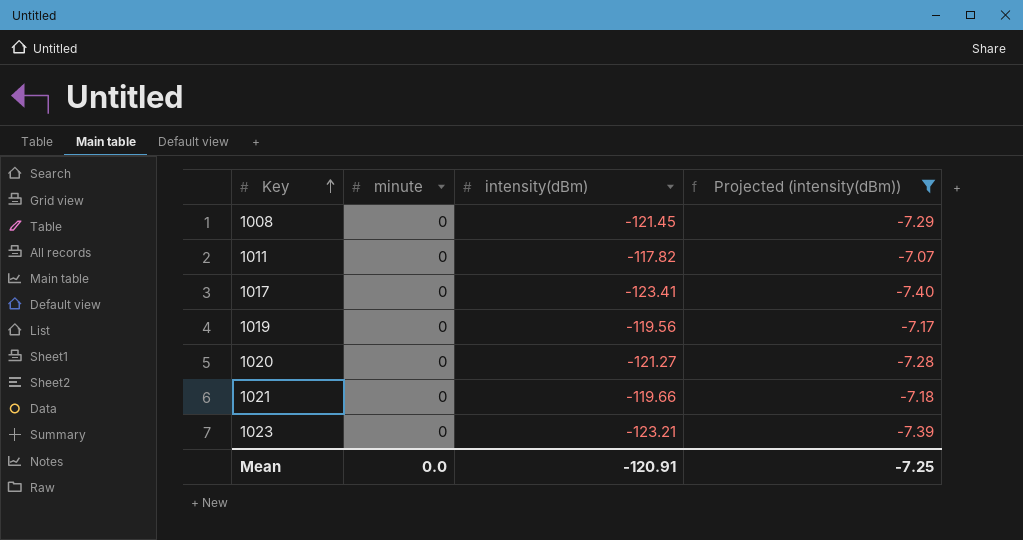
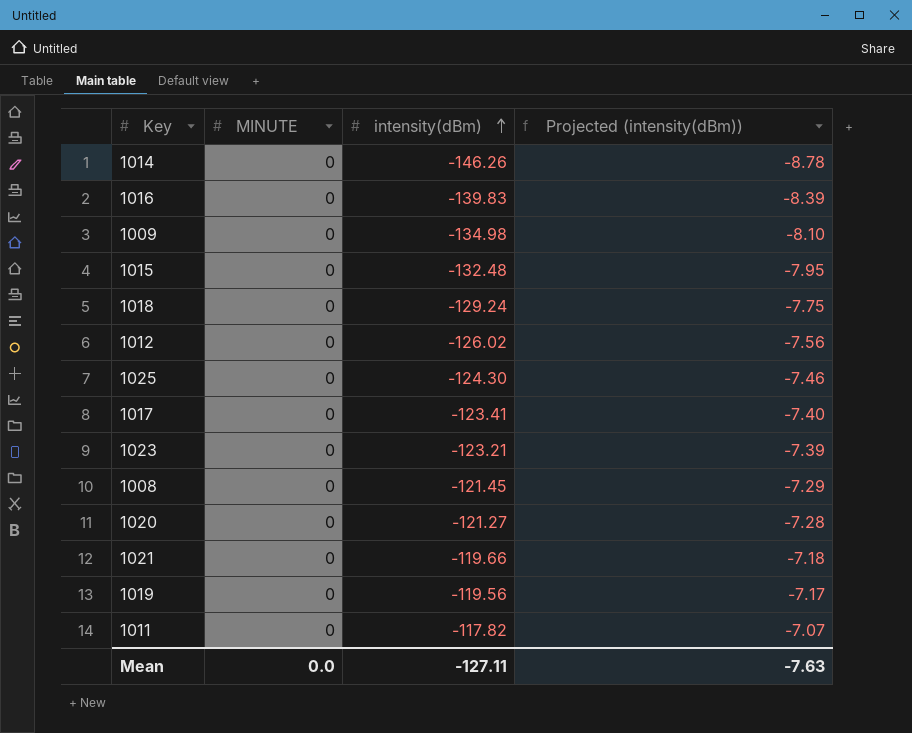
filter: Projected (intensity(dBm)) >= -7.40 -> none
row order: Key ascending -> intensity(dBm) ascending
column name: minute -> MINUTE
Mean | intensity(dBm): -120.91 -> -127.11
Mean | Projected (intensity(dBm)): -7.25 -> -7.63

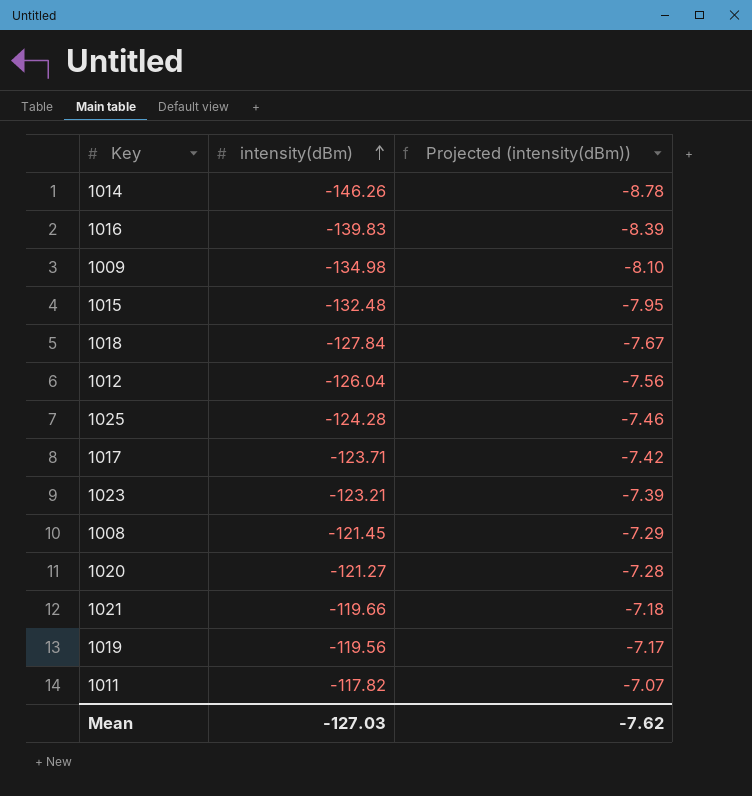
column MINUTE | position: 2 -> none
1018 | intensity(dBm): -129.24 -> -127.84
1018 | Projected (intensity(dBm)): -7.75 -> -7.67
1012 | intensity(dBm): -126.02 -> -126.04
1025 | intensity(dBm): -124.30 -> -124.28
1017 | intensity(dBm): -123.41 -> -123.71
1017 | Projected (intensity(dBm)): -7.40 -> -7.42
Mean | intensity(dBm): -127.11 -> -127.03
Mean | Projected (intensity(dBm)): -7.63 -> -7.62

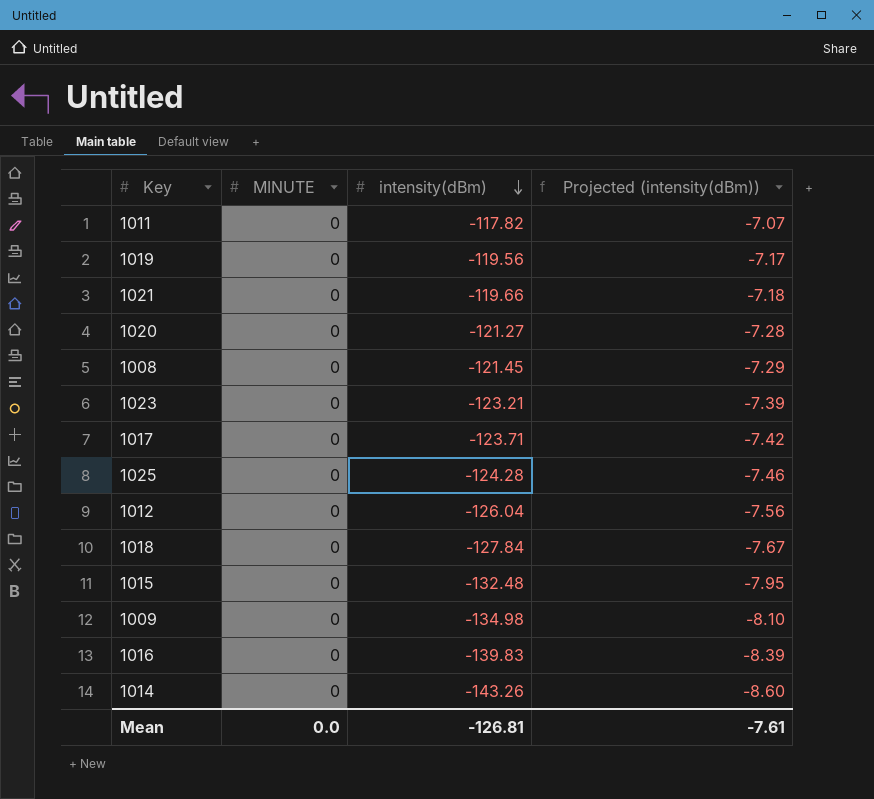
row order: intensity(dBm) ascending -> intensity(dBm) descending
column MINUTE | position: none -> 2
1014 | intensity(dBm): -146.26 -> -143.26
1014 | Projected (intensity(dBm)): -8.78 -> -8.60
Mean | intensity(dBm): -127.03 -> -126.81
Mean | Projected (intensity(dBm)): -7.62 -> -7.61

